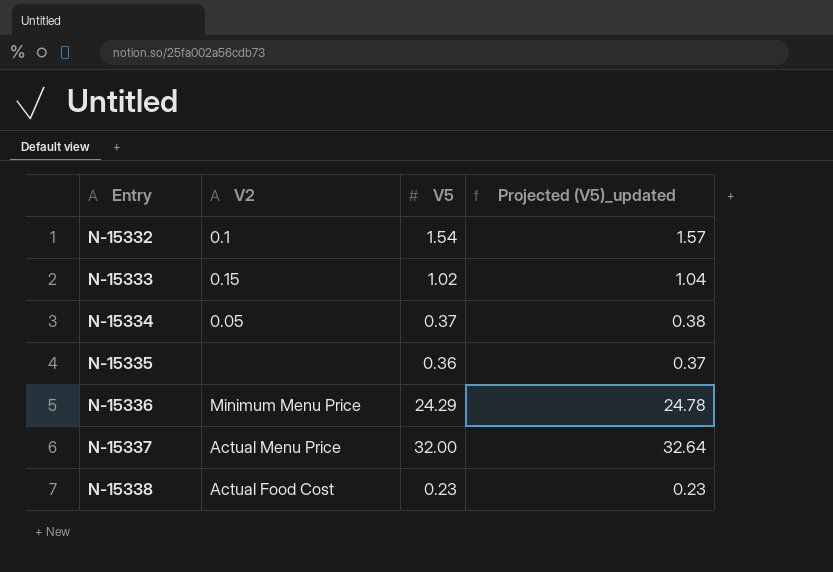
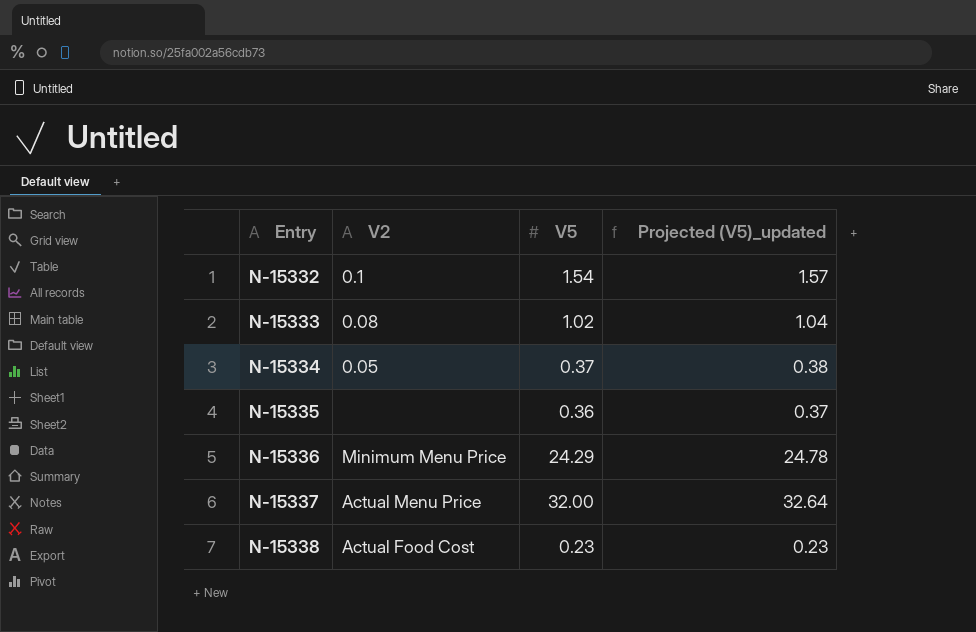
N-15333 | V2: 0.15 -> 0.08

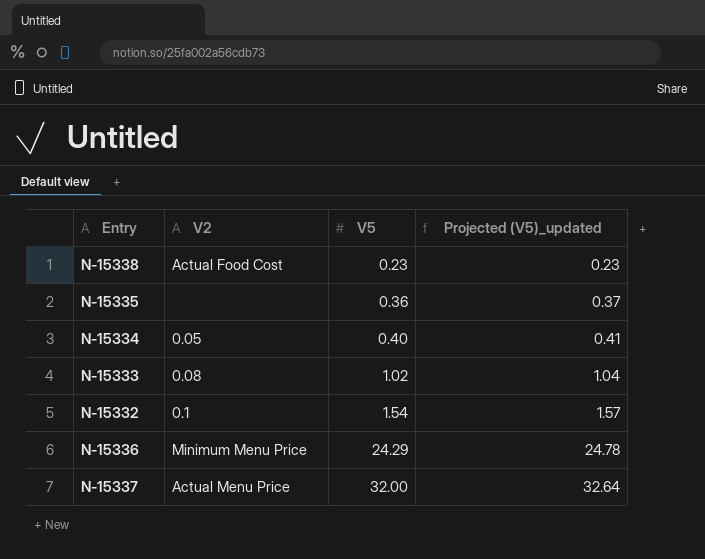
row order: Entry ascending -> V5 ascending
N-15334 | V5: 0.37 -> 0.40
N-15334 | Projected (V5)_updated: 0.38 -> 0.41

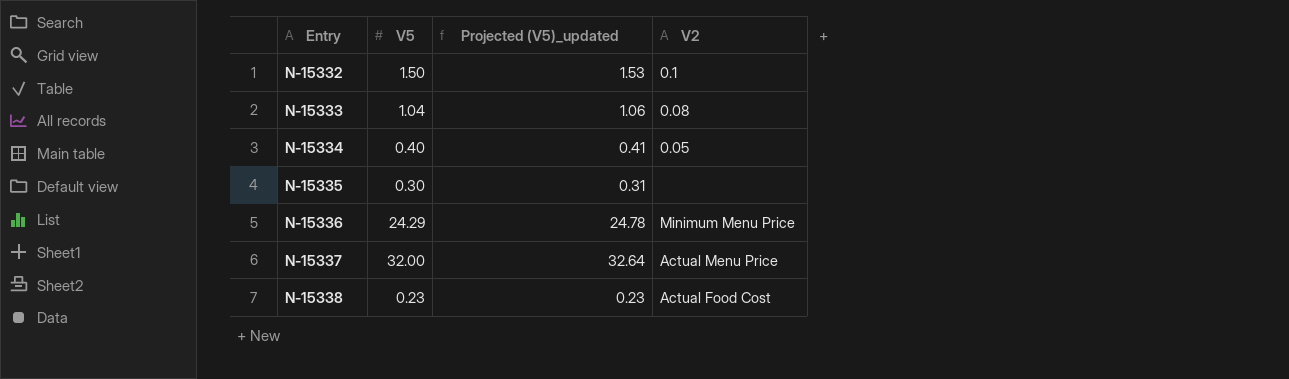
row order: V5 ascending -> Entry ascending
column V2 | position: 2 -> 4
N-15332 | V5: 1.54 -> 1.50
N-15332 | Projected (V5)_updated: 1.57 -> 1.53
N-15333 | V5: 1.02 -> 1.04
N-15333 | Projected (V5)_updated: 1.04 -> 1.06
N-15335 | V5: 0.36 -> 0.30
N-15335 | Projected (V5)_updated: 0.37 -> 0.31

